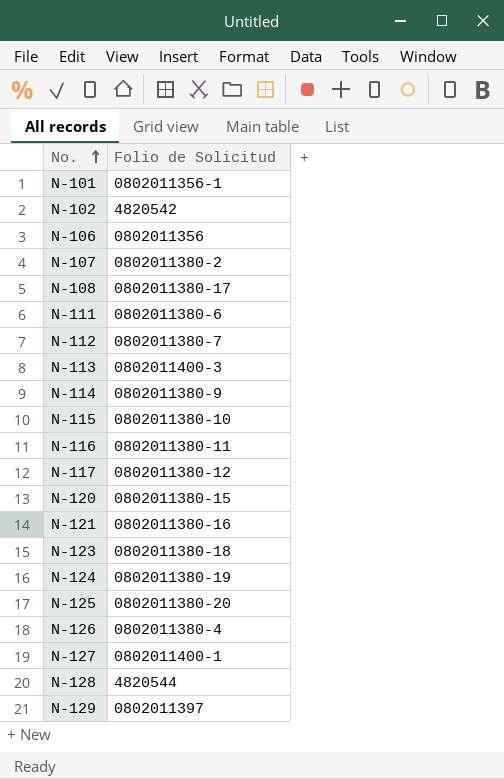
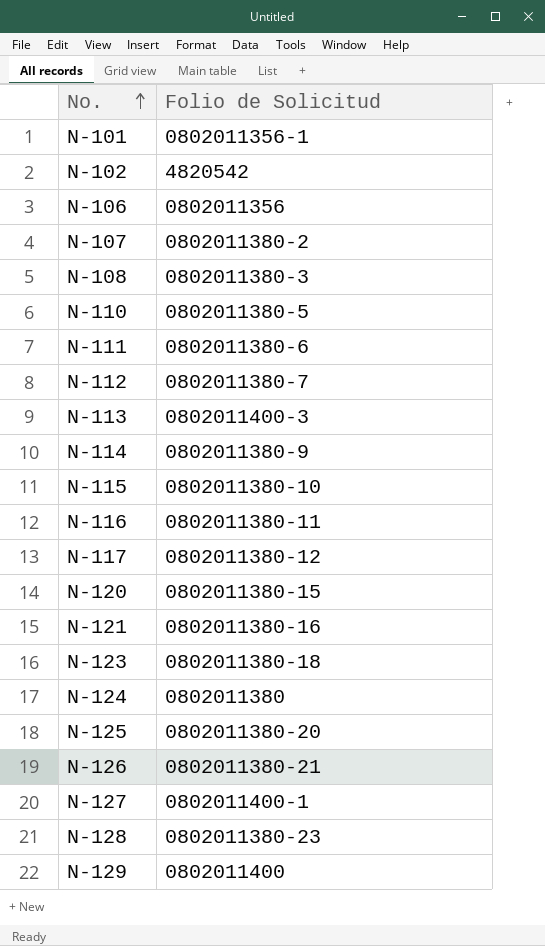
N-108 | Folio de Solicitud: 0802011380-17 -> 0802011380-3
row N-110: none -> 0802011380-5
N-124 | Folio de Solicitud: 0802011380-19 -> 0802011380
N-126 | Folio de Solicitud: 0802011380-4 -> 0802011380-21
N-128 | Folio de Solicitud: 4820544 -> 0802011380-23
N-129 | Folio de Solicitud: 0802011397 -> 0802011400

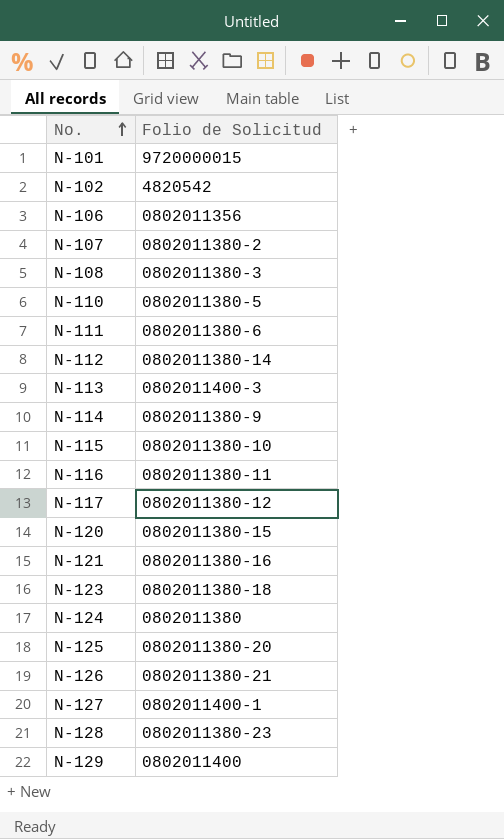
N-101 | Folio de Solicitud: 0802011356-1 -> 9720000015
N-112 | Folio de Solicitud: 0802011380-7 -> 0802011380-14

